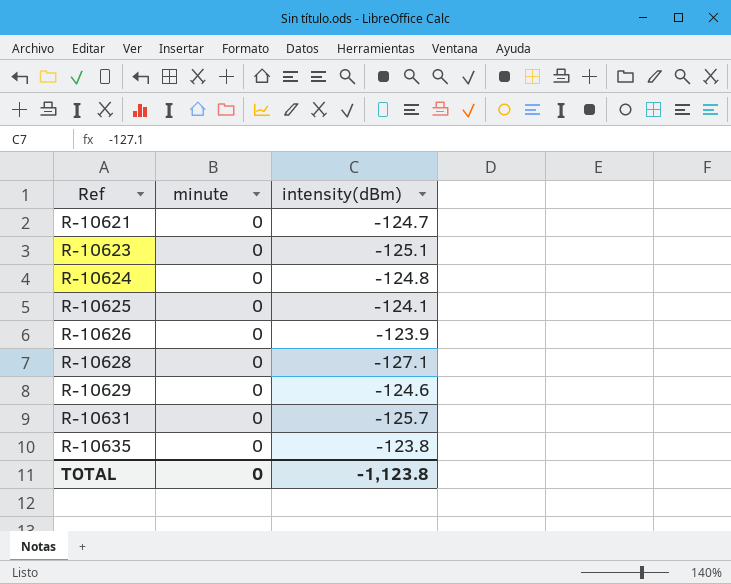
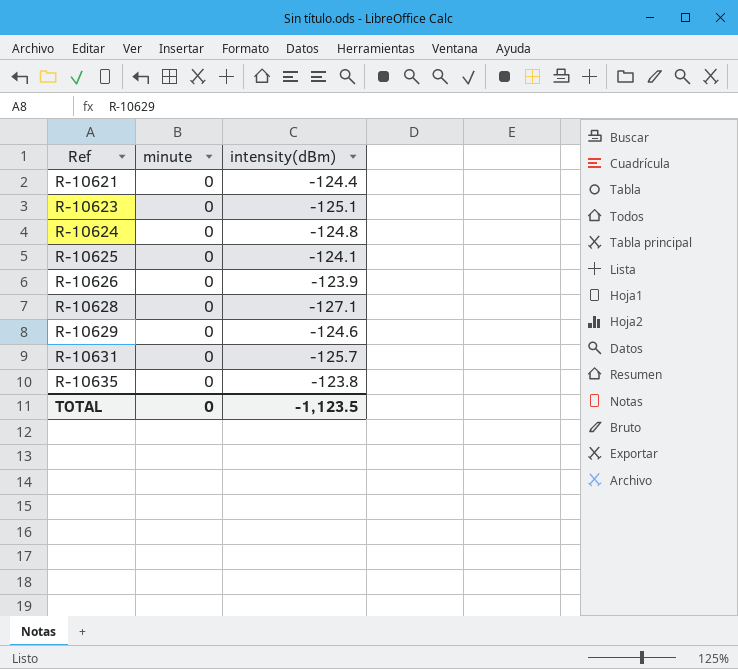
R-10621 | intensity(dBm): -124.7 -> -124.4
TOTAL | intensity(dBm): -1,123.8 -> -1,123.5

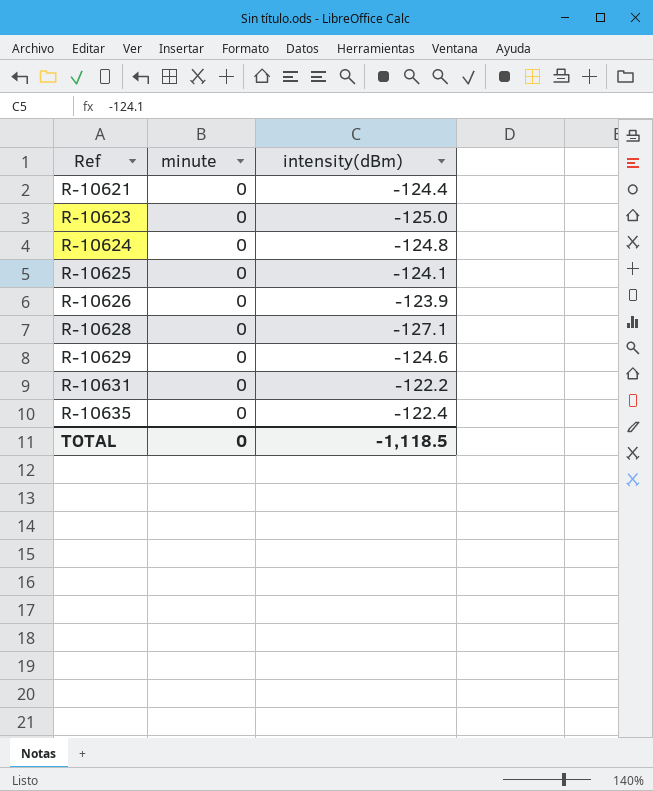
R-10623 | intensity(dBm): -125.1 -> -125.0
R-10631 | intensity(dBm): -125.7 -> -122.2
R-10635 | intensity(dBm): -123.8 -> -122.4
TOTAL | intensity(dBm): -1,123.5 -> -1,118.5

